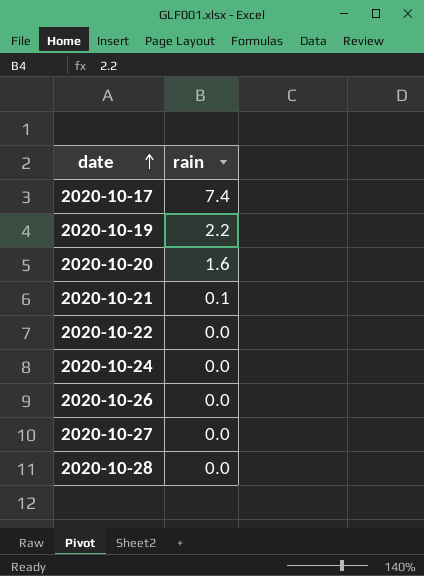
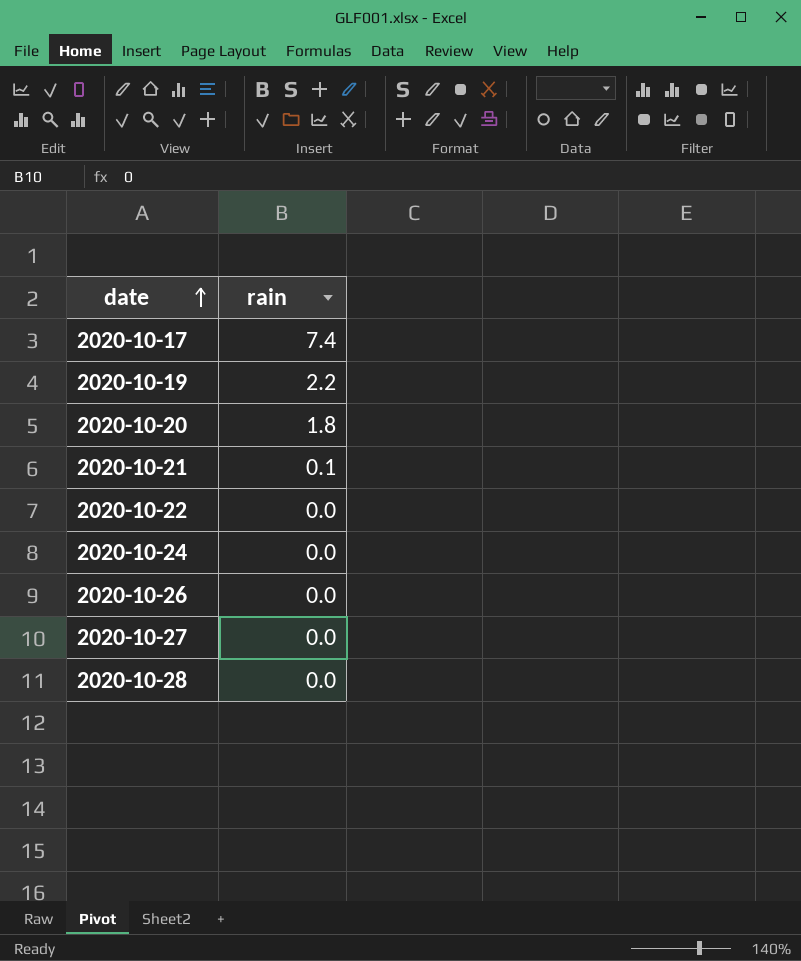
2020-10-20 | rain: 1.6 -> 1.8

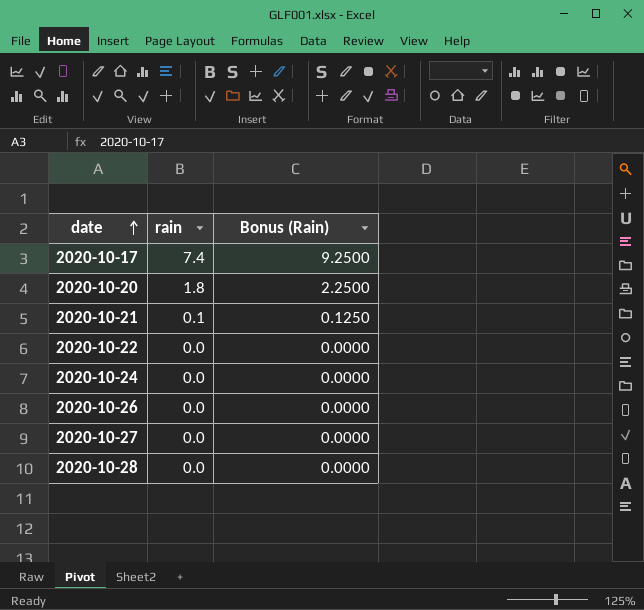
column Bonus (Rain) | formula: none -> [rain] * 1.25
row 2020-10-19: 2.2 -> none

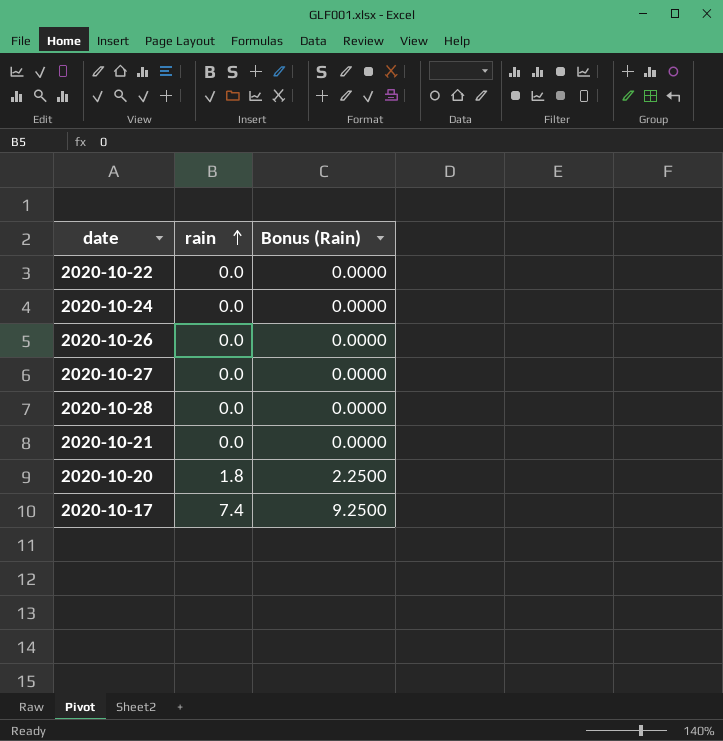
row order: date ascending -> rain ascending
2020-10-21 | rain: 0.1 -> 0.0
2020-10-21 | Bonus (Rain): 0.1250 -> 0.0000

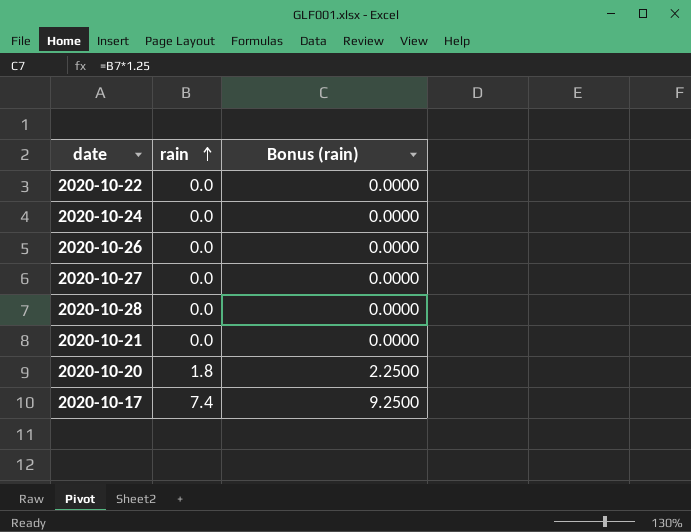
column name: Bonus (Rain) -> Bonus (rain)

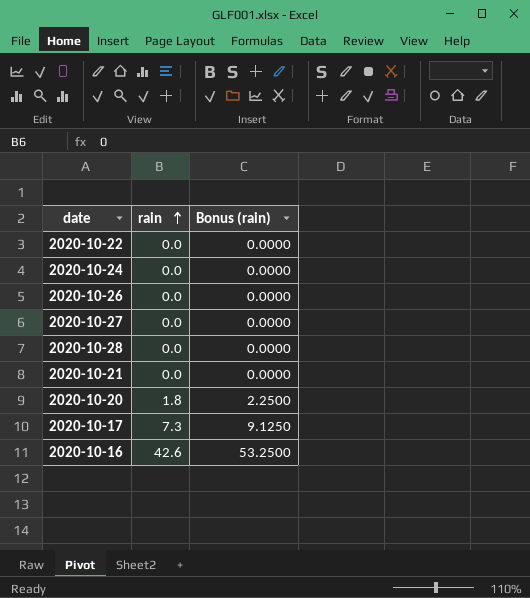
2020-10-17 | rain: 7.4 -> 7.3
2020-10-17 | Bonus (rain): 9.2500 -> 9.1250
row 2020-10-16: none -> 42.6 | 53.2500

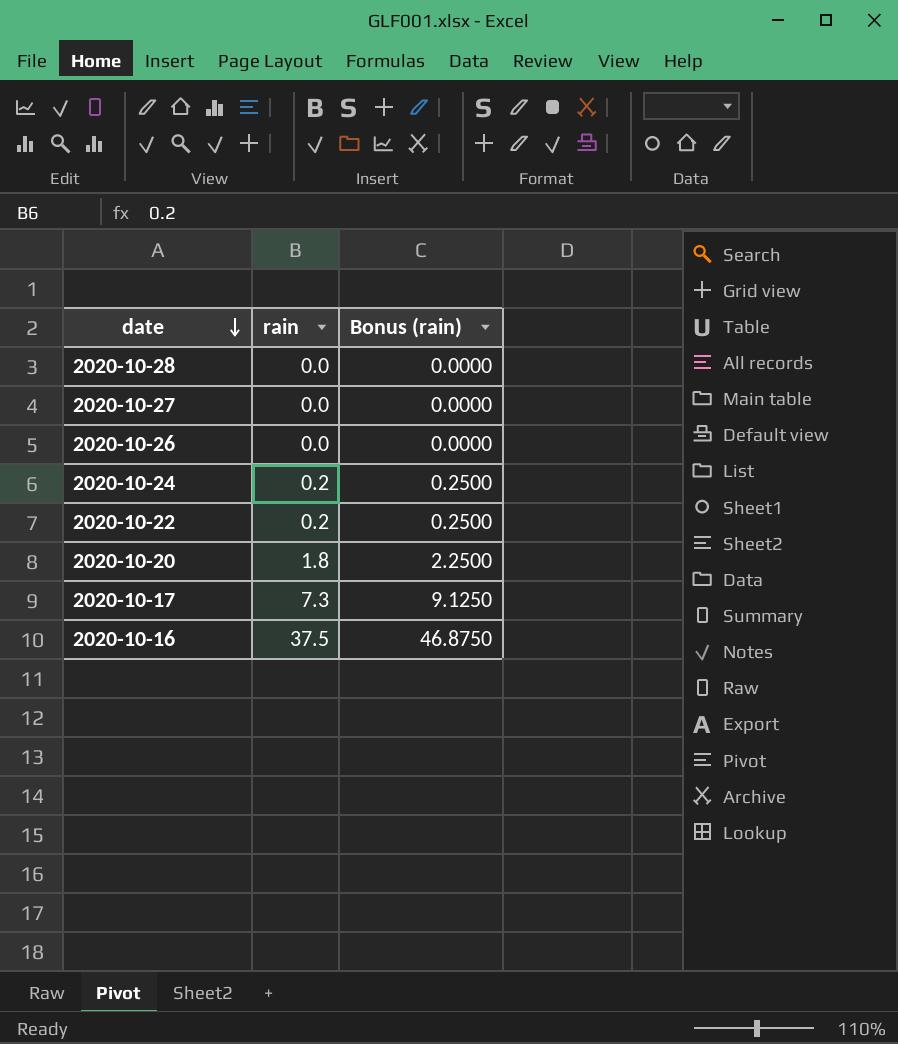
row order: rain ascending -> date descending
row 2020-10-21: 0.0 | 0.0000 -> none
2020-10-24 | rain: 0.0 -> 0.2
2020-10-24 | Bonus (rain): 0.0000 -> 0.2500
2020-10-22 | rain: 0.0 -> 0.2
2020-10-22 | Bonus (rain): 0.0000 -> 0.2500
2020-10-16 | rain: 42.6 -> 37.5
2020-10-16 | Bonus (rain): 53.2500 -> 46.8750

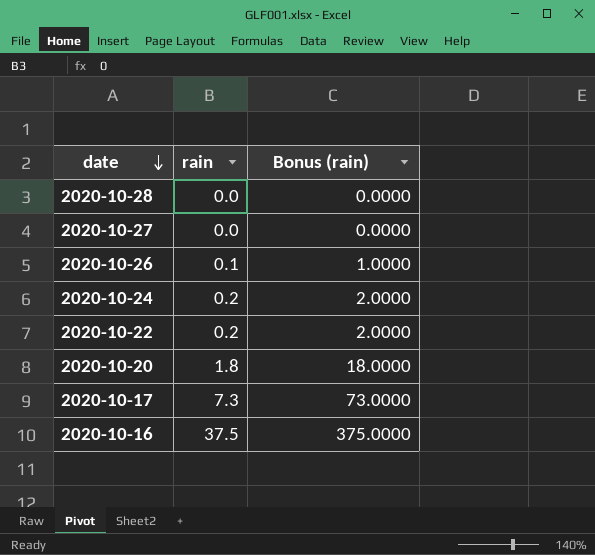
column Bonus (rain) | formula: [rain] * 1.25 -> [rain] * 10
2020-10-26 | rain: 0.0 -> 0.1

